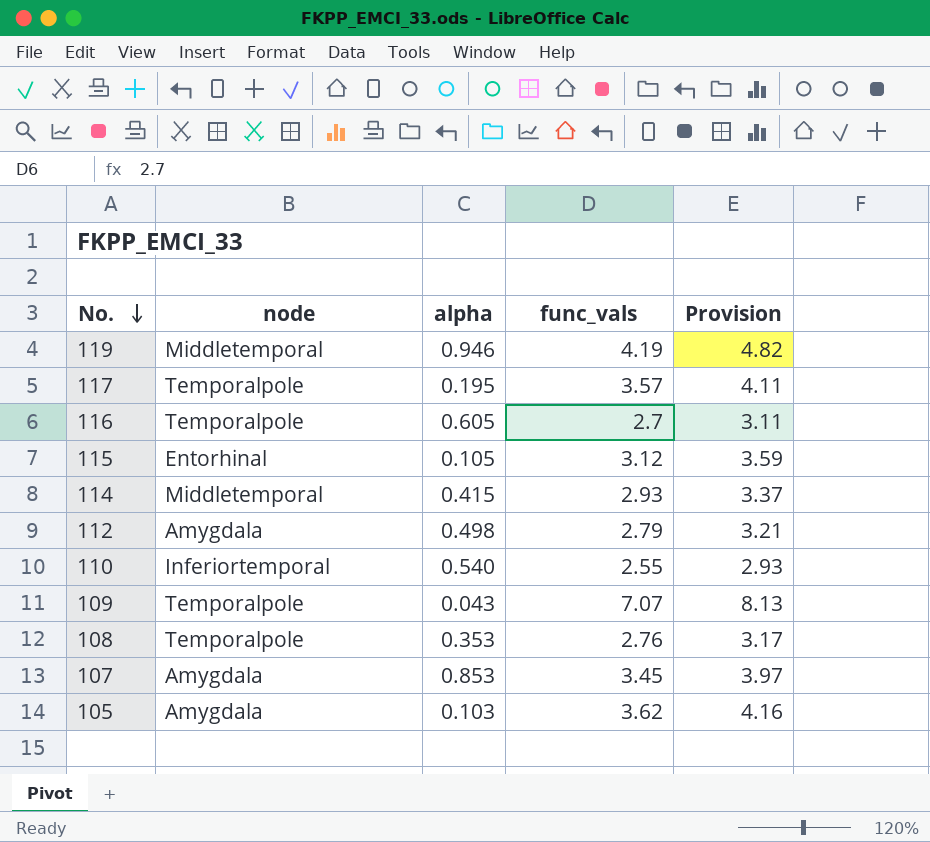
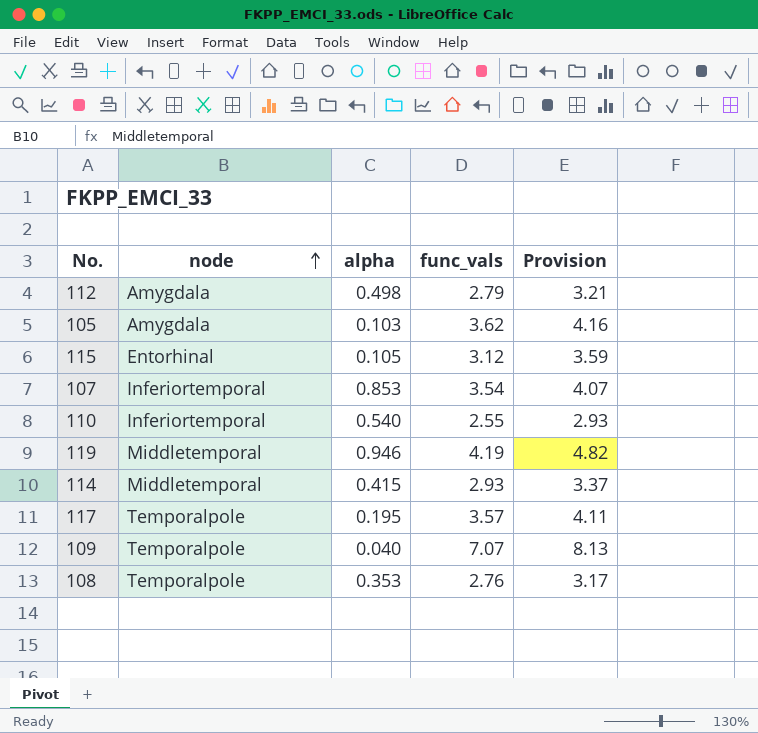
row order: No. descending -> node ascending
row 116: Temporalpole | 0.605 | 2.7 | 3.11 -> none
107 | node: Amygdala -> Inferiortemporal
107 | func_vals: 3.45 -> 3.54
107 | Provision: 3.97 -> 4.07
109 | alpha: 0.043 -> 0.040

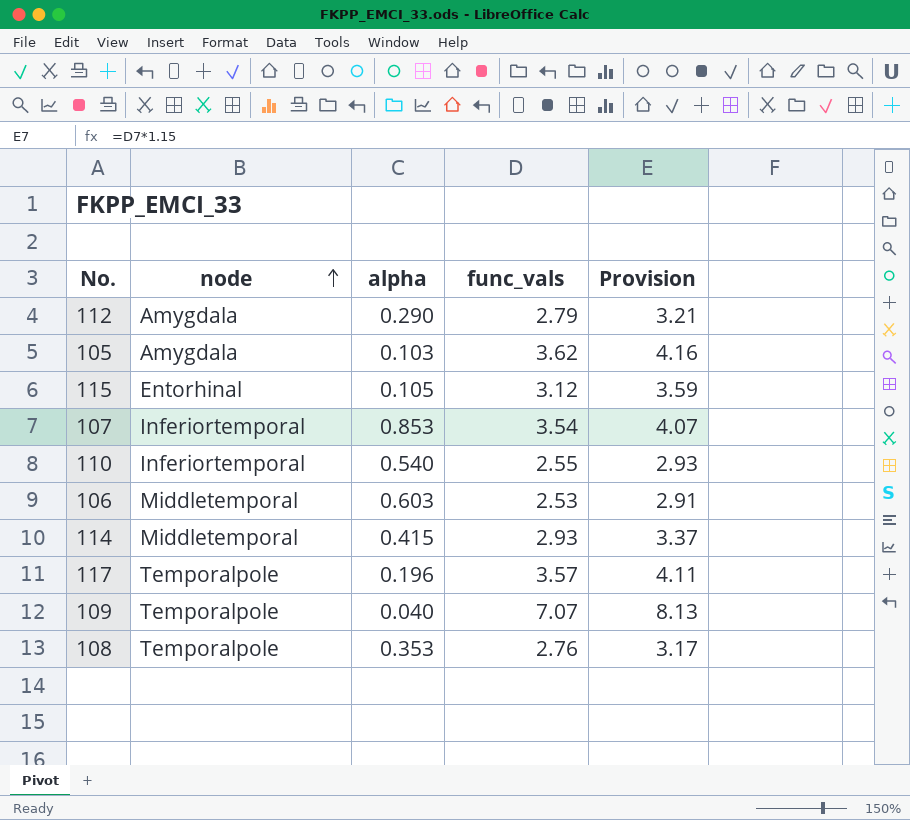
row 119: Middletemporal | 0.946 | 4.19 | 4.82 -> none
112 | alpha: 0.498 -> 0.290
row 106: none -> Middletemporal | 0.603 | 2.53 | 2.91
117 | alpha: 0.195 -> 0.196

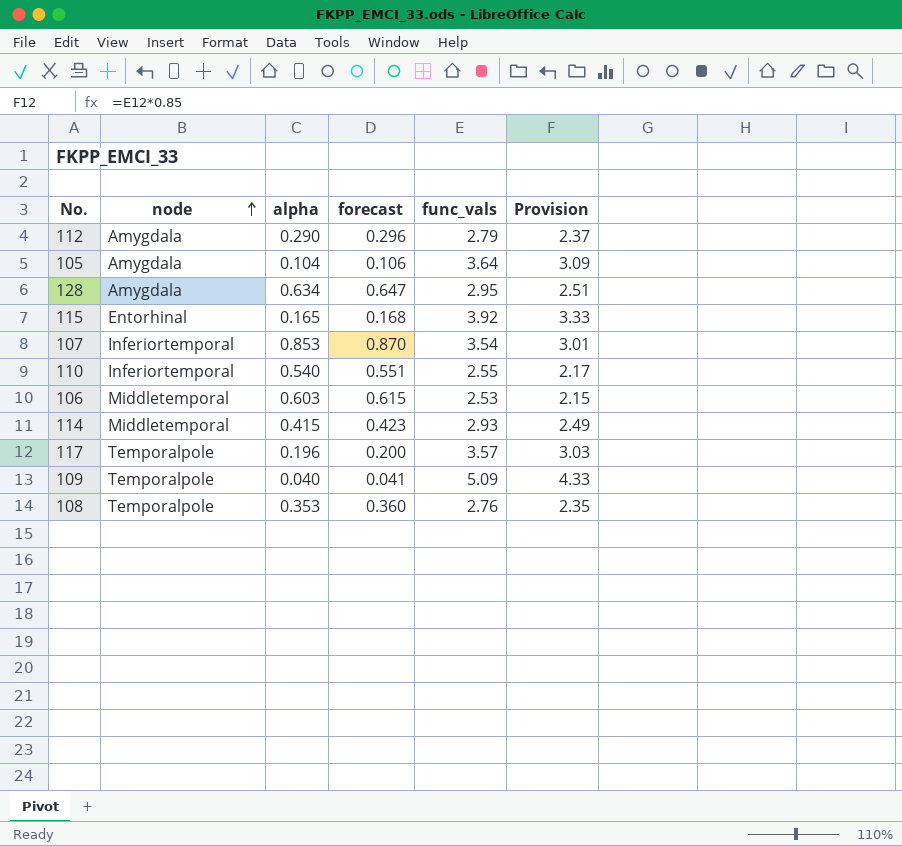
column forecast | formula: none -> [alpha] * 1.02
column Provision | formula: [func_vals] * 1.15 -> [func_vals] * 0.85
105 | alpha: 0.103 -> 0.104
105 | func_vals: 3.62 -> 3.64
row 128: none -> Amygdala | 0.634 | 0.647 | 2.95 | 2.51
115 | alpha: 0.105 -> 0.165
115 | func_vals: 3.12 -> 3.92
109 | func_vals: 7.07 -> 5.09

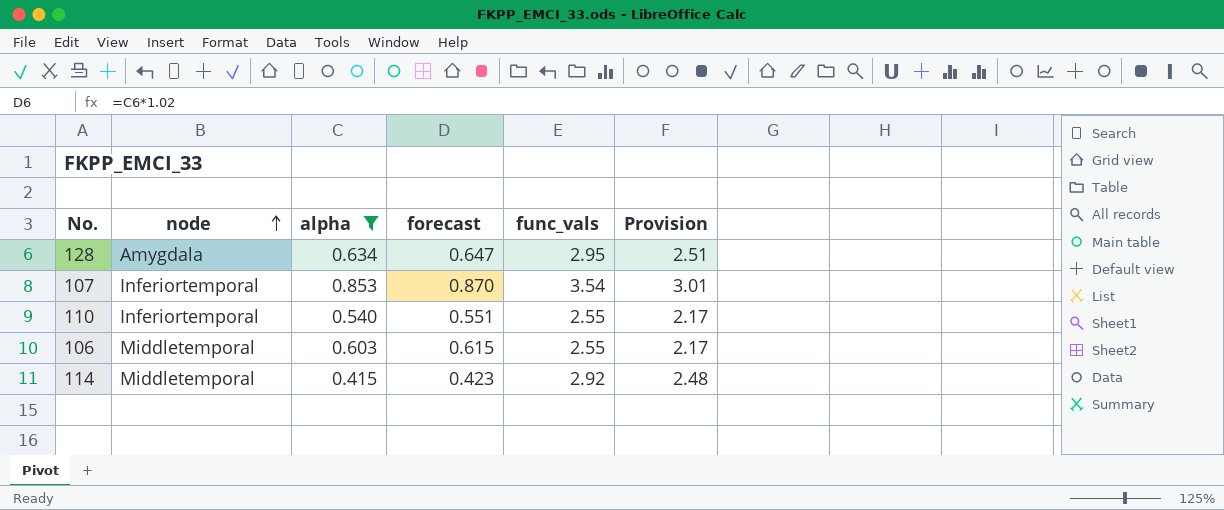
filter: none -> alpha >= 0.415
106 | func_vals: 2.53 -> 2.55
106 | Provision: 2.15 -> 2.17
114 | func_vals: 2.93 -> 2.92
114 | Provision: 2.49 -> 2.48

